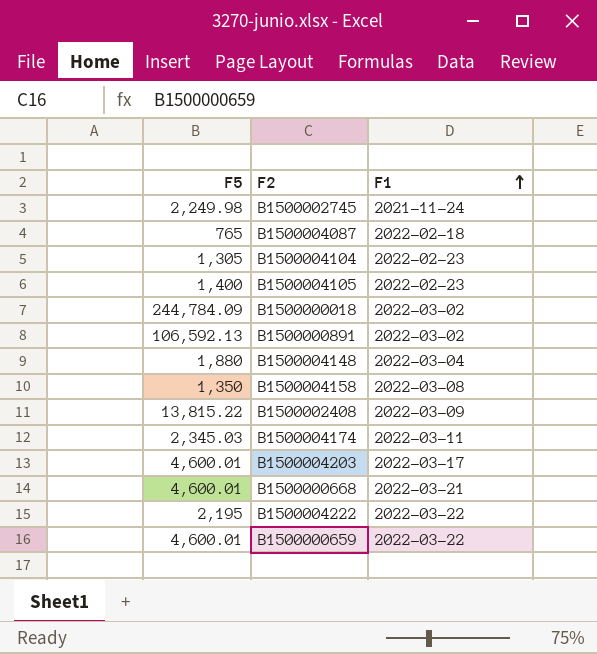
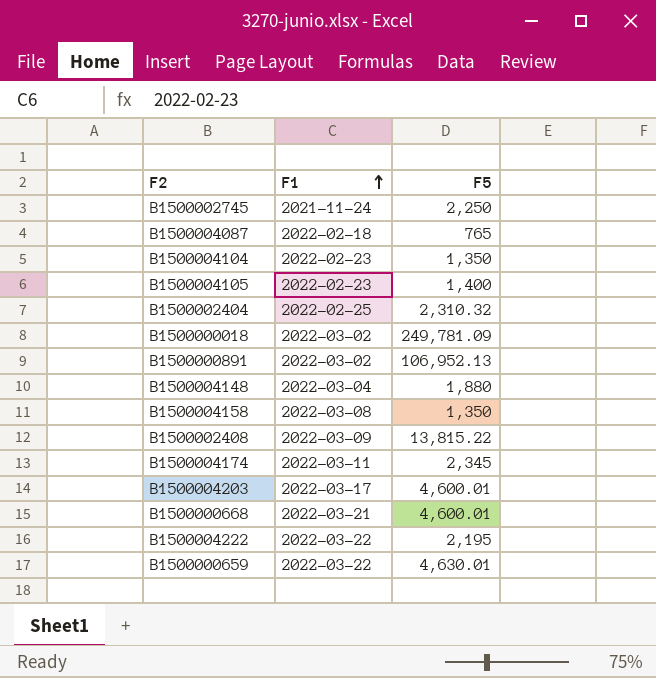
column F5 | position: 1 -> 3
B1500002745 | F5: 2,249.98 -> 2,250
B1500004104 | F5: 1,305 -> 1,350
row B1500002404: none -> 2022-02-25 | 2,310.32
B1500000018 | F5: 244,784.09 -> 249,781.09
B1500000891 | F5: 106,592.13 -> 106,952.13
B1500004174 | F5: 2,345.03 -> 2,345
B1500000659 | F5: 4,600.01 -> 4,630.01

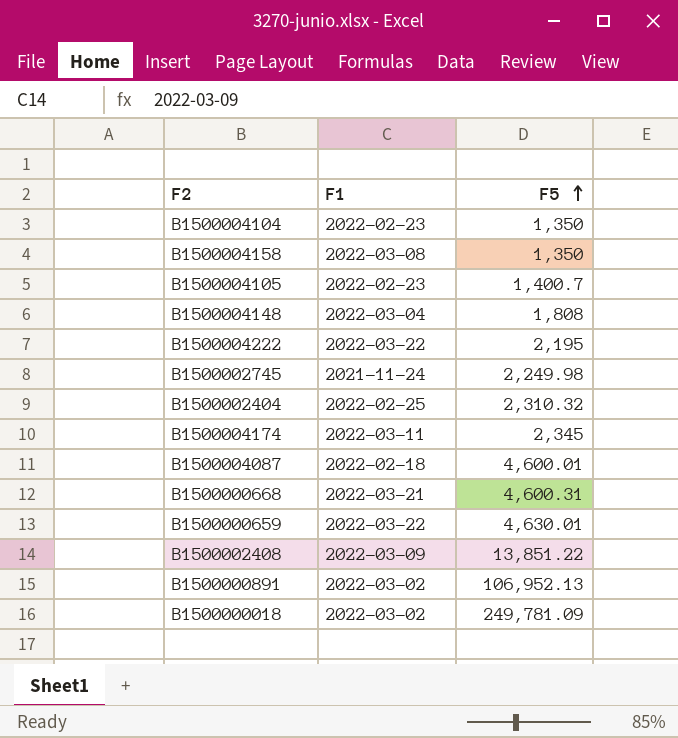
row order: F1 ascending -> F5 ascending
row B1500004203: 2022-03-17 | 4,600.01 -> none
B1500004105 | F5: 1,400 -> 1,400.7
B1500004148 | F5: 1,880 -> 1,808
B1500002745 | F5: 2,250 -> 2,249.98
B1500004087 | F5: 765 -> 4,600.01
B1500000668 | F5: 4,600.01 -> 4,600.31
B1500002408 | F5: 13,815.22 -> 13,851.22

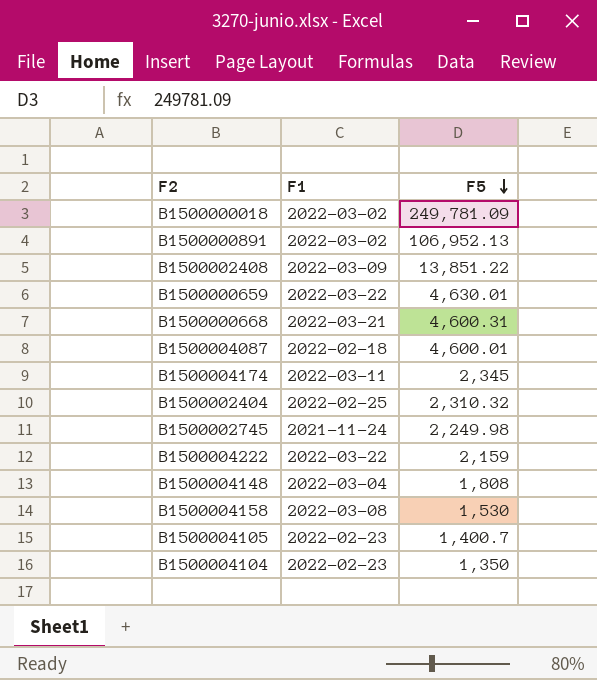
row order: F5 ascending -> F5 descending
B1500004222 | F5: 2,195 -> 2,159
B1500004158 | F5: 1,350 -> 1,530

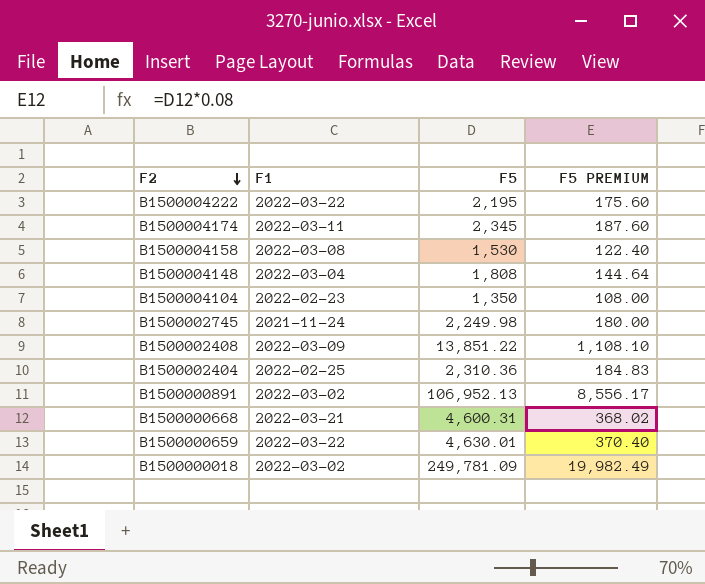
row order: F5 descending -> F2 descending
column F5 PREMIUM | formula: none -> [F5] * 0.08
row B1500004087: 2022-02-18 | 4,600.01 -> none
row B1500004105: 2022-02-23 | 1,400.7 -> none
B1500004222 | F5: 2,159 -> 2,195
B1500002404 | F5: 2,310.32 -> 2,310.36

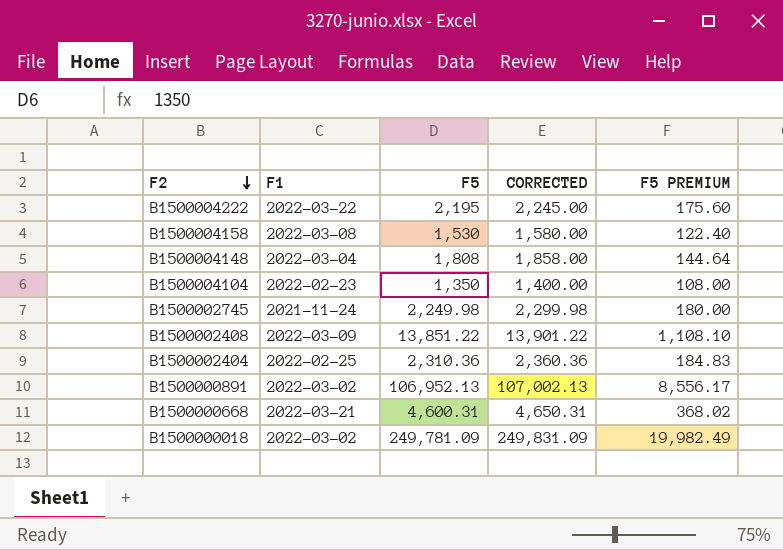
column CORRECTED | formula: none -> [F5] + 50
row B1500004174: 2022-03-11 | 2,345 | 187.60 -> none
row B1500000659: 2022-03-22 | 4,630.01 | 370.40 -> none

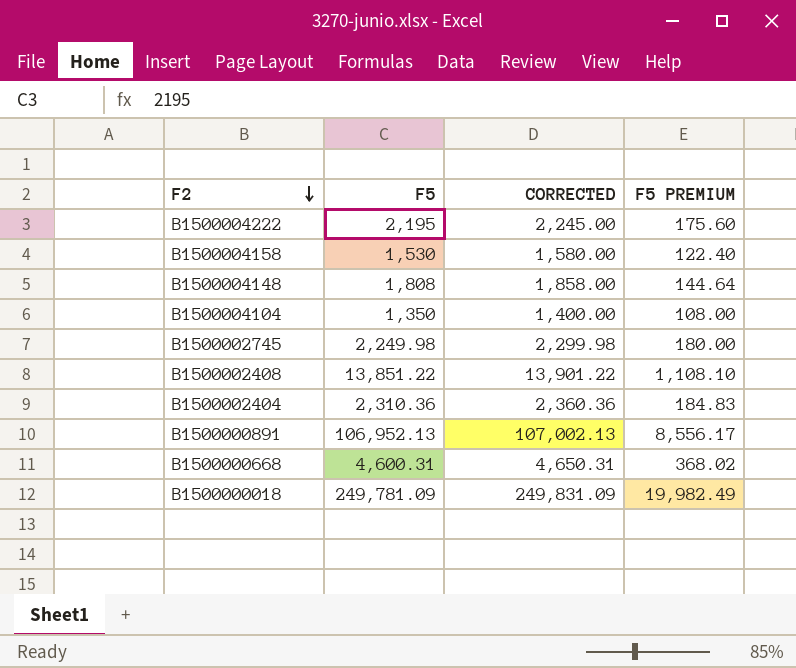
column F1 | position: 2 -> none

